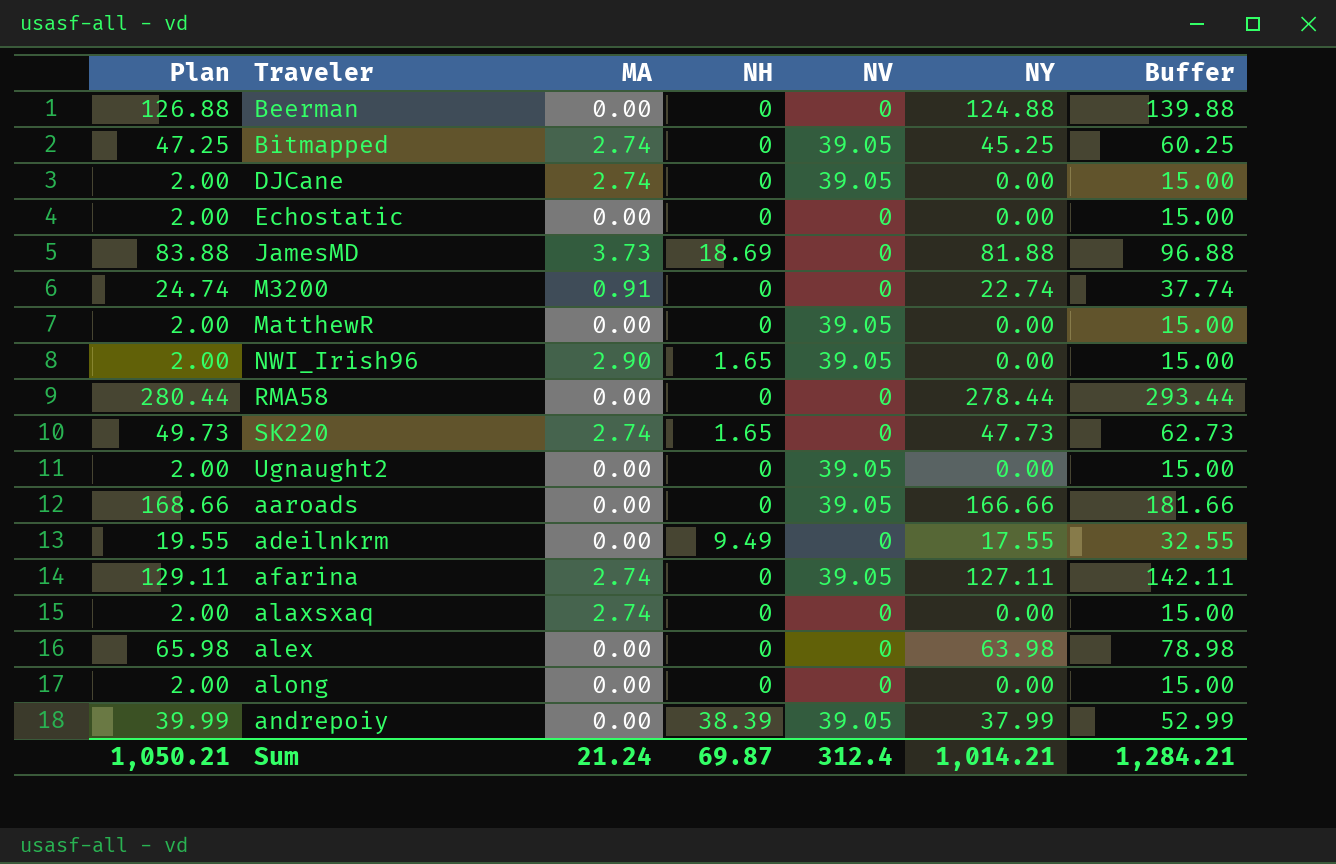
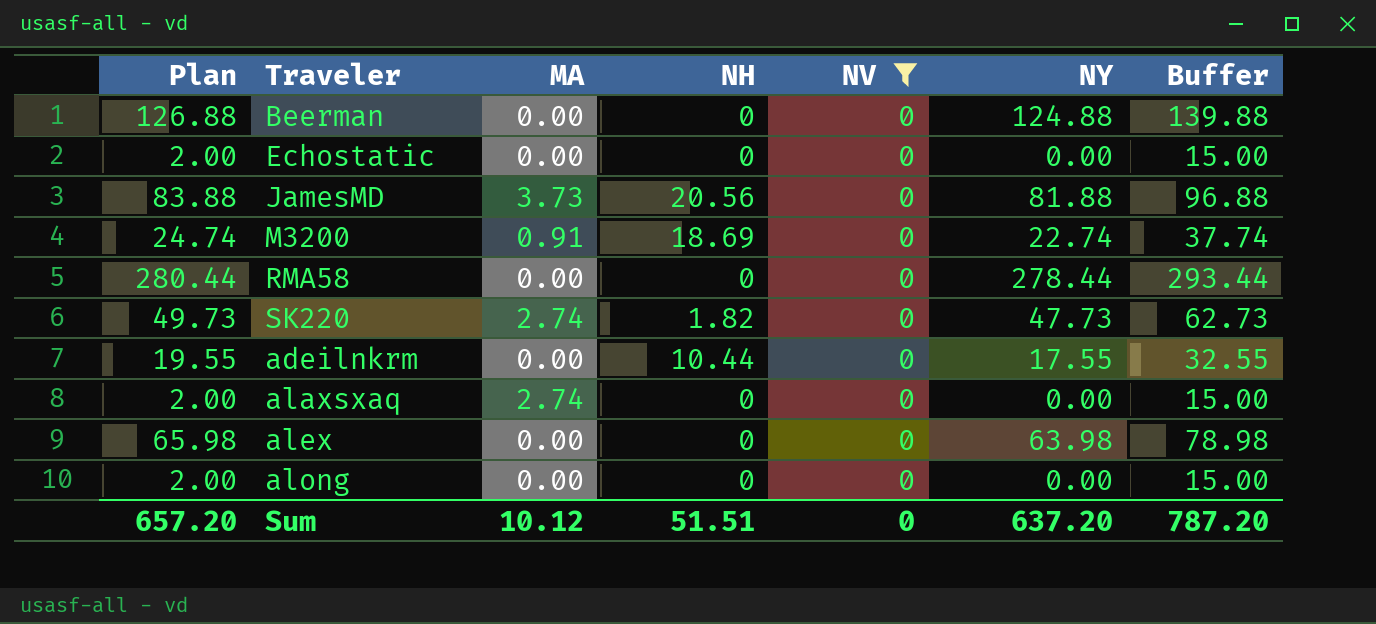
filter: none -> NV = 0
JamesMD | NH: 18.69 -> 20.56
M3200 | NH: 0 -> 18.69
SK220 | NH: 1.65 -> 1.82
adeilnkrm | NH: 9.49 -> 10.44
Sum | Plan: 1,050.21 -> 657.20
Sum | MA: 21.24 -> 10.12
Sum | NH: 69.87 -> 51.51
Sum | NV: 312.4 -> 0
Sum | NY: 1,014.21 -> 637.20
Sum | Buffer: 1,284.21 -> 787.20

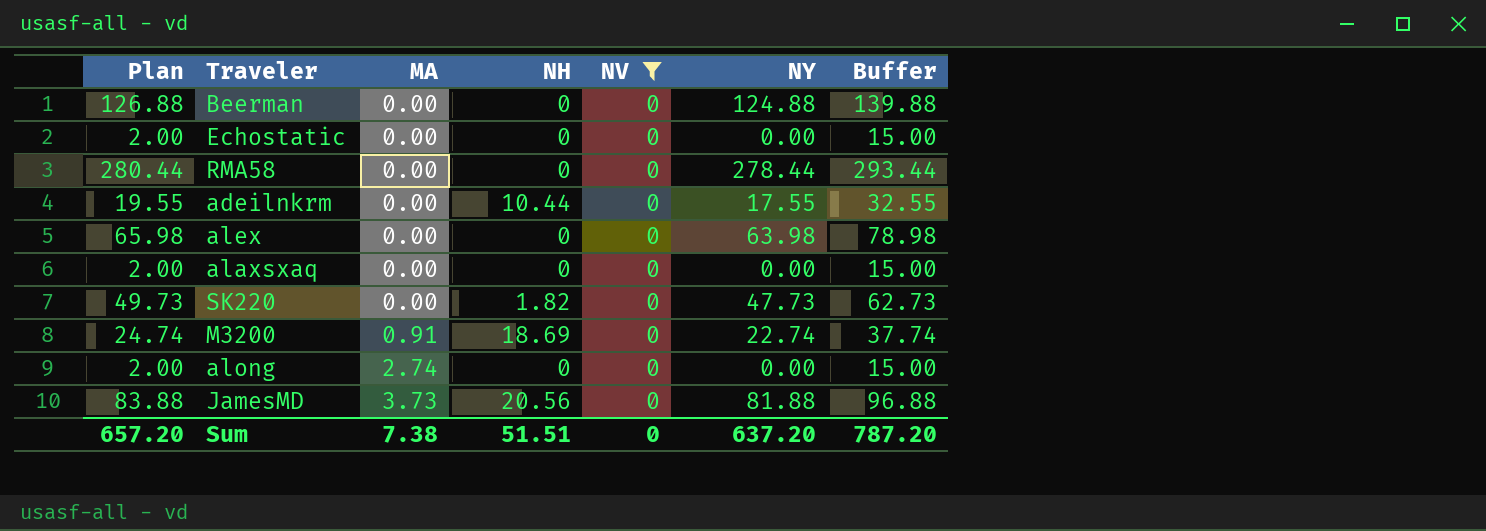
row order: none -> MA ascending
alaxsxaq | MA: 2.74 -> 0.00
SK220 | MA: 2.74 -> 0.00
along | MA: 0.00 -> 2.74
Sum | MA: 10.12 -> 7.38

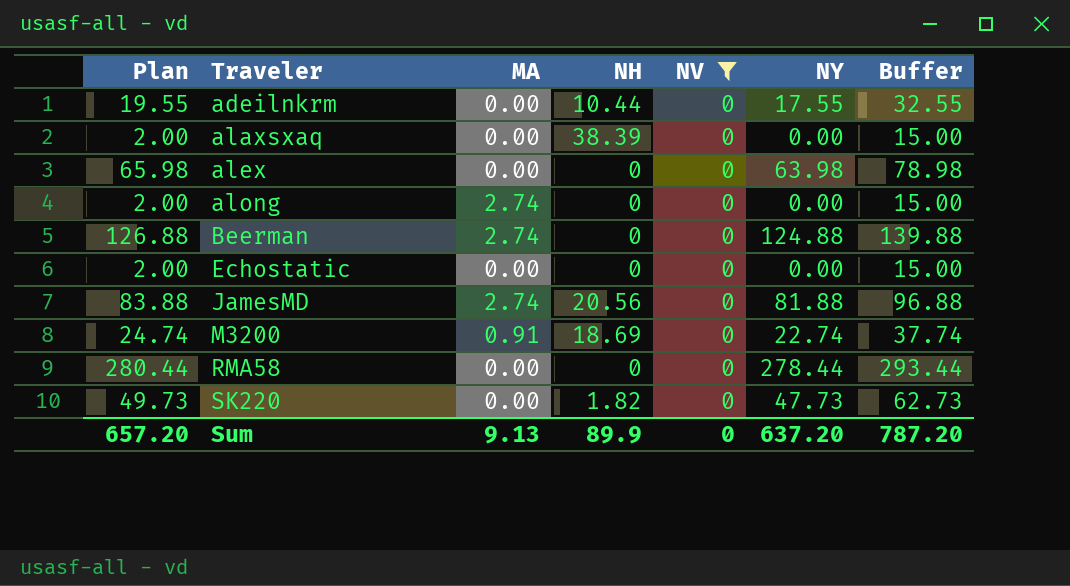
row order: MA ascending -> Traveler ascending
alaxsxaq | NH: 0 -> 38.39
Beerman | MA: 0.00 -> 2.74
JamesMD | MA: 3.73 -> 2.74
Sum | MA: 7.38 -> 9.13
Sum | NH: 51.51 -> 89.9

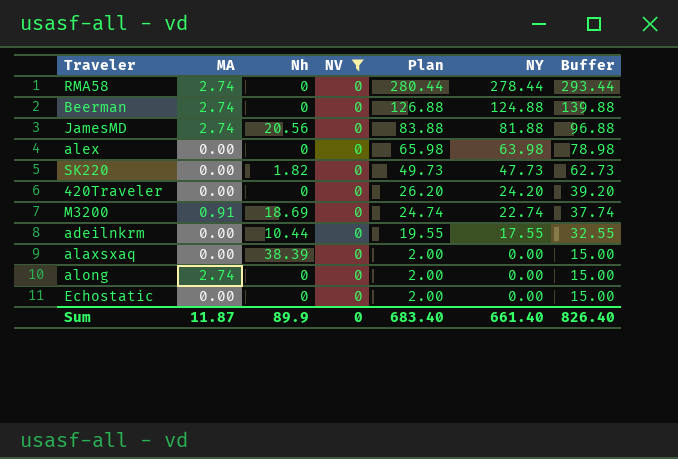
row order: Traveler ascending -> Plan descending
column name: NH -> Nh
column Plan | position: 1 -> 5
RMA58 | MA: 0.00 -> 2.74
row 420Traveler: none -> 0.00 | 0 | 0 | 26.20 | 24.20 | 39.20
Sum | MA: 9.13 -> 11.87
Sum | Plan: 657.20 -> 683.40
Sum | NY: 637.20 -> 661.40
Sum | Buffer: 787.20 -> 826.40

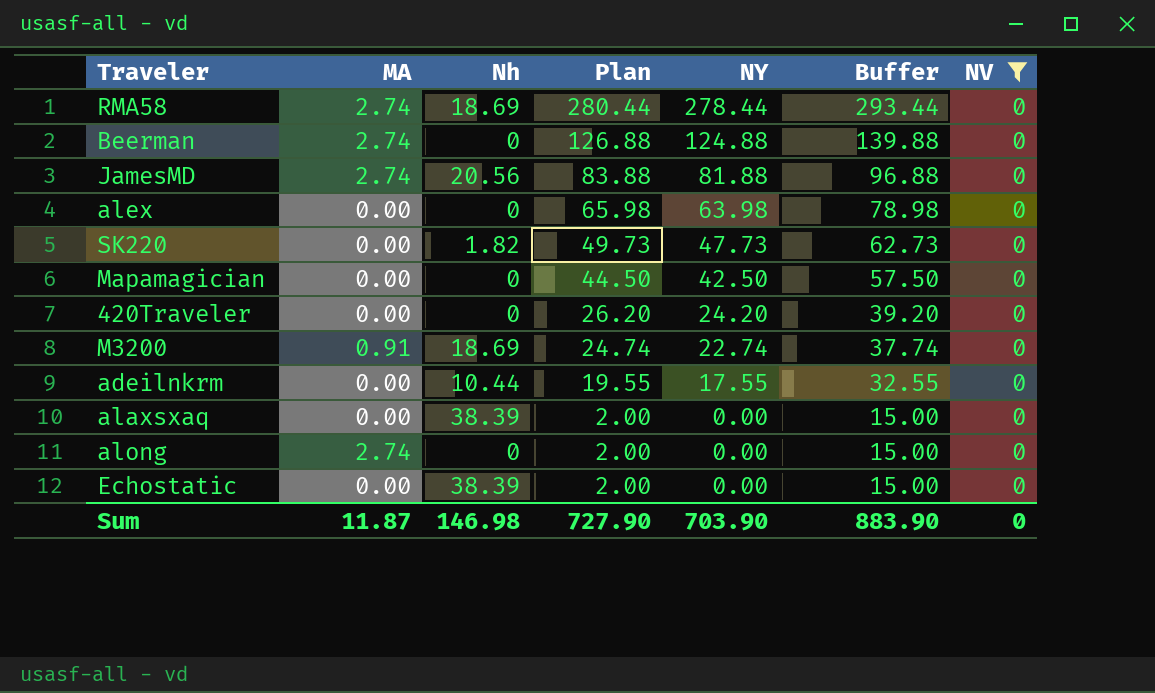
column NV | position: 4 -> 7
RMA58 | Nh: 0 -> 18.69
row Mapamagician: none -> 0.00 | 0 | 44.50 | 42.50 | 57.50 | 0
Echostatic | Nh: 0 -> 38.39
Sum | Nh: 89.9 -> 146.98
Sum | Plan: 683.40 -> 727.90
Sum | NY: 661.40 -> 703.90
Sum | Buffer: 826.40 -> 883.90

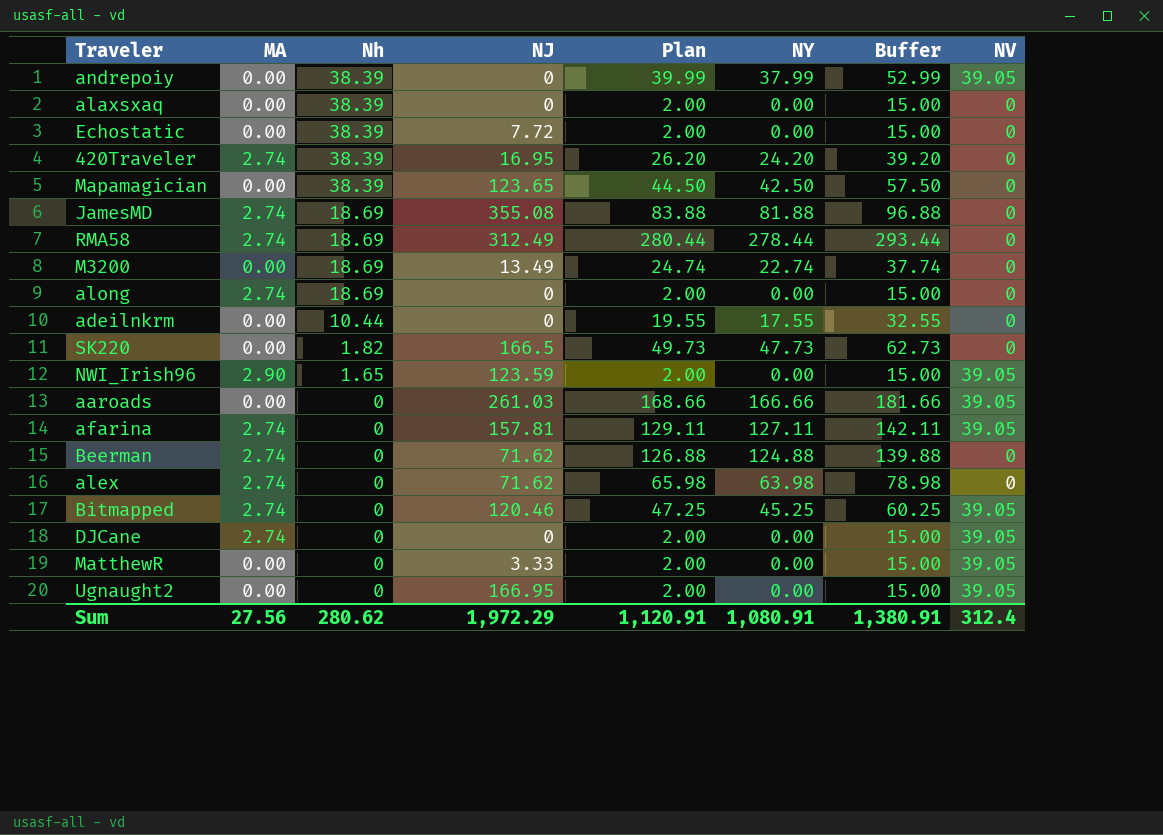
filter: NV = 0 -> none
row order: Plan descending -> Nh descending
column NJ | position: none -> 4
420Traveler | MA: 0.00 -> 2.74
420Traveler | Nh: 0 -> 38.39
Mapamagician | Nh: 0 -> 38.39
JamesMD | Nh: 20.56 -> 18.69
M3200 | MA: 0.91 -> 0.00
along | Nh: 0 -> 18.69
alex | MA: 0.00 -> 2.74
Sum | MA: 11.87 -> 27.56
Sum | Nh: 146.98 -> 280.62
Sum | Plan: 727.90 -> 1,120.91
Sum | NY: 703.90 -> 1,080.91
Sum | Buffer: 883.90 -> 1,380.91
Sum | NV: 0 -> 312.4

